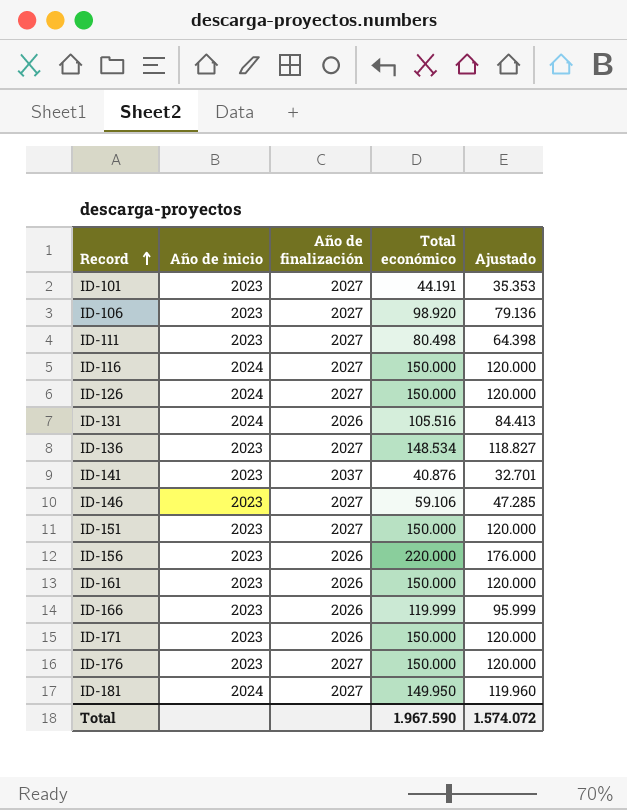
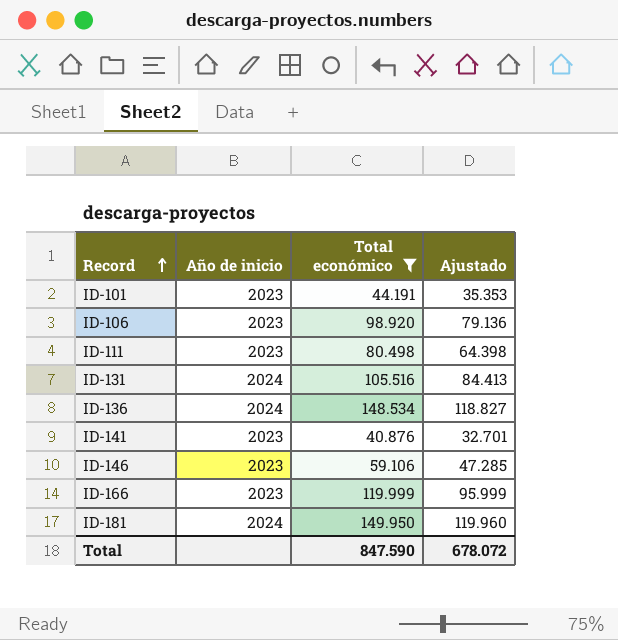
filter: none -> Total económico <= 149.950
column Año de finalización | position: 3 -> none
ID-136 | Año de inicio: 2023 -> 2024
Total | Total económico: 1.967.590 -> 847.590
Total | Ajustado: 1.574.072 -> 678.072

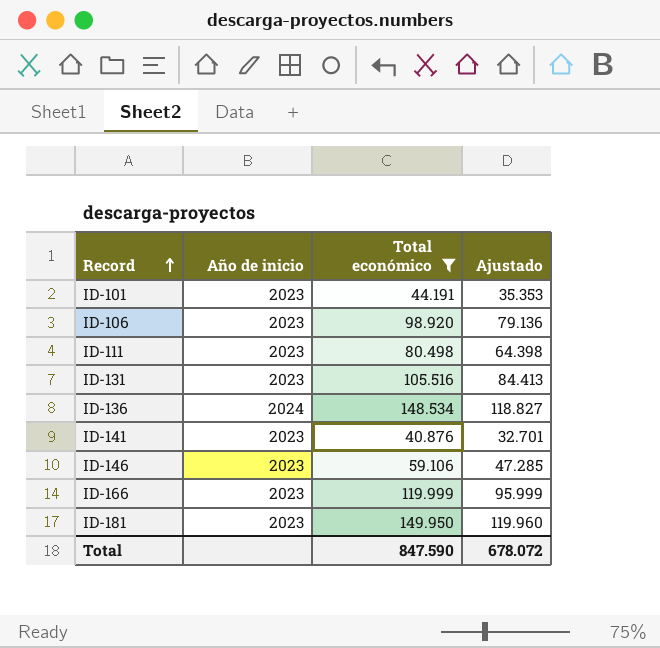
ID-131 | Año de inicio: 2024 -> 2023
ID-181 | Año de inicio: 2024 -> 2023

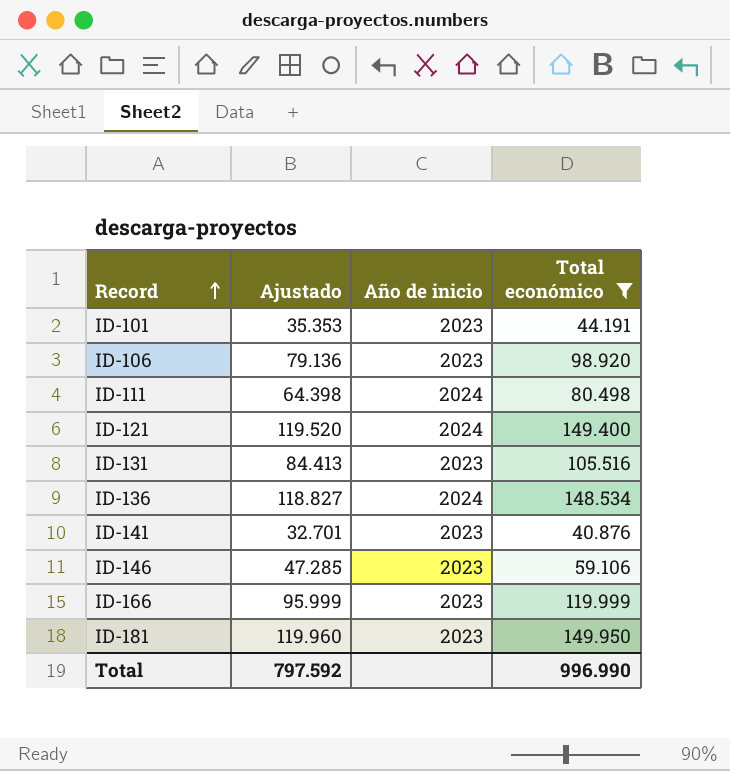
column Ajustado | position: 4 -> 2
ID-111 | Año de inicio: 2023 -> 2024
row ID-121: none -> 119.520 | 2024 | 149.400
Total | Ajustado: 678.072 -> 797.592
Total | Total económico: 847.590 -> 996.990

